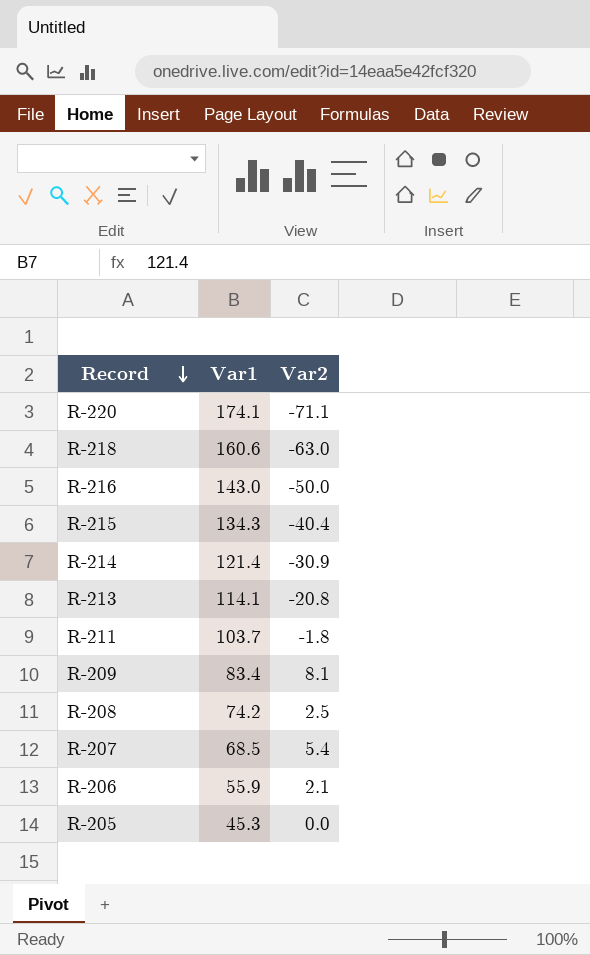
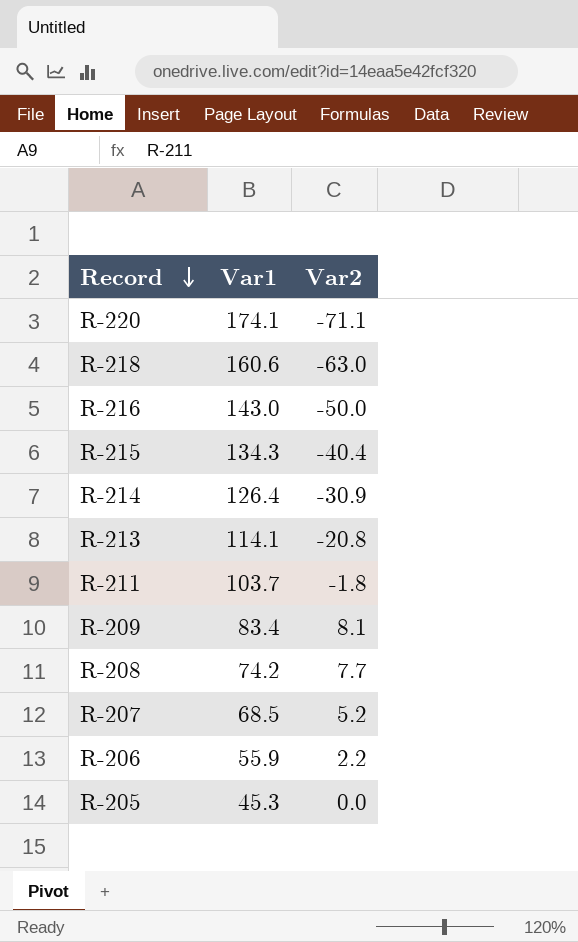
R-214 | Var1: 121.4 -> 126.4
R-208 | Var2: 2.5 -> 7.7
R-207 | Var2: 5.4 -> 5.2
R-206 | Var2: 2.1 -> 2.2

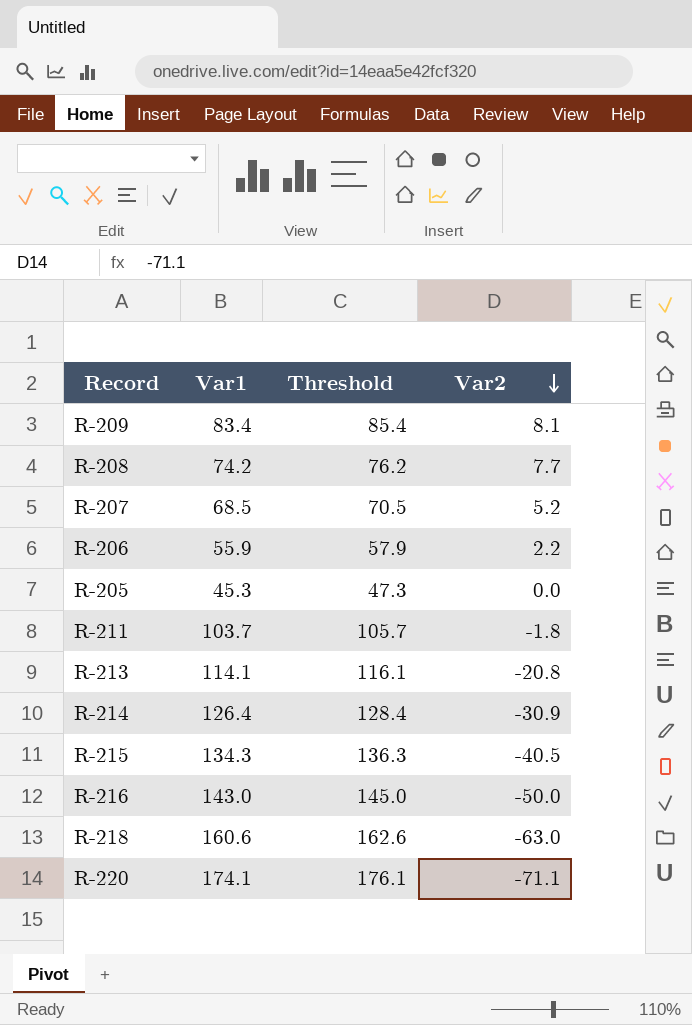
row order: Record descending -> Var2 descending
column Threshold | formula: none -> [Var1] + 2
R-215 | Var2: -40.4 -> -40.5

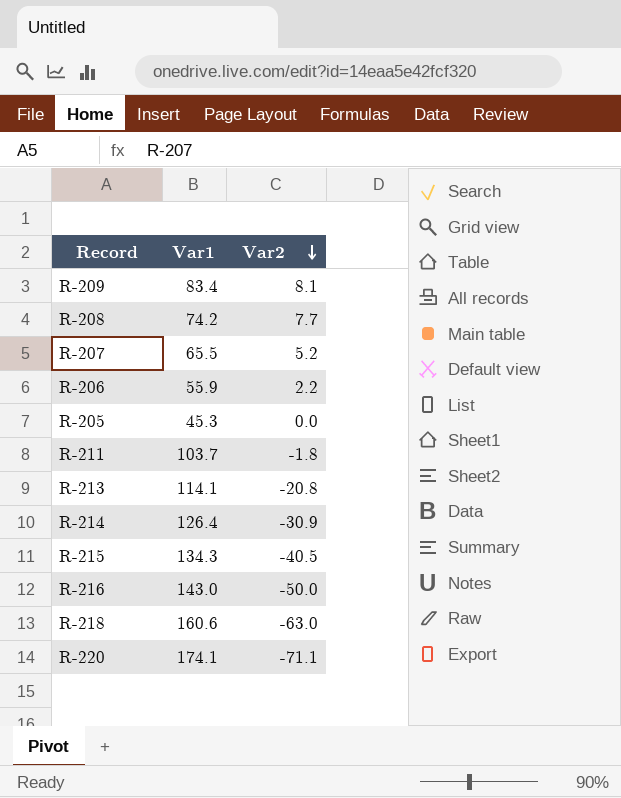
column Threshold | formula: [Var1] + 2 -> none
R-207 | Var1: 68.5 -> 65.5

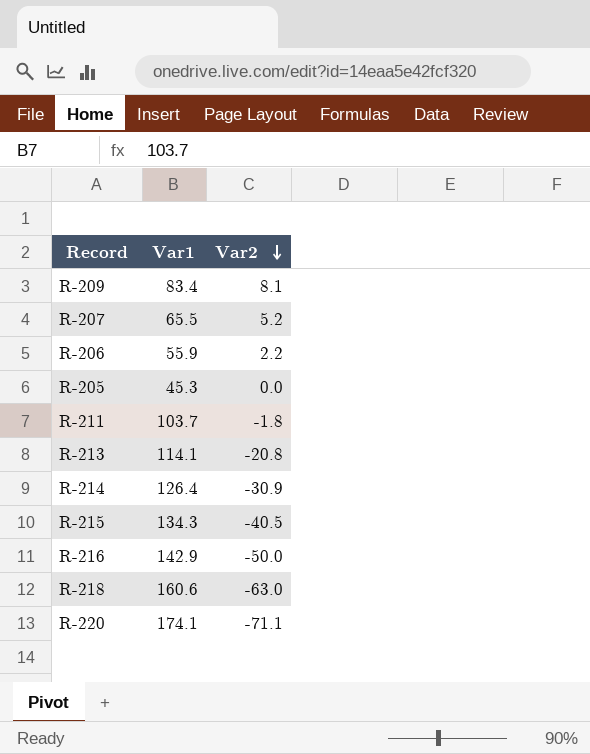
row R-208: 74.2 | 7.7 -> none
R-216 | Var1: 143.0 -> 142.9

